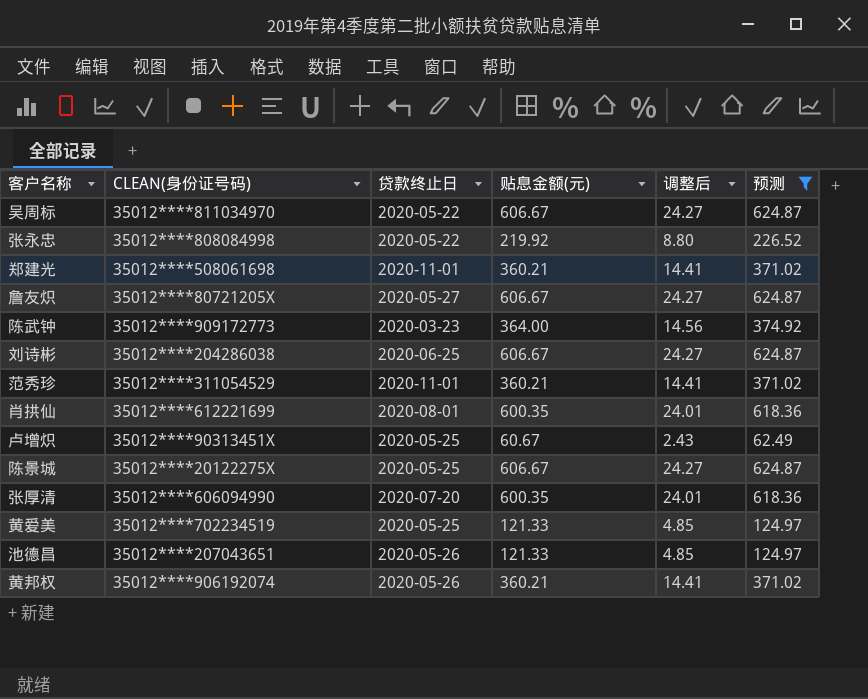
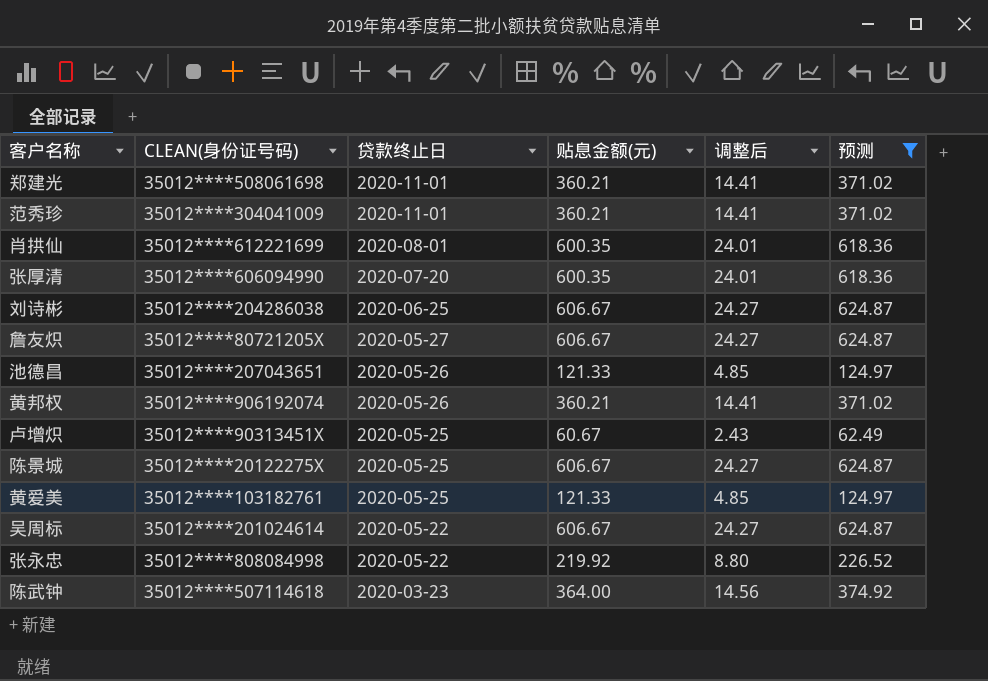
row order: none -> 贷款终止日 descending
范秀珍 | CLEAN(身份证号码): 35012****311054529 -> 35012****304041009
黄爱美 | CLEAN(身份证号码): 35012****702234519 -> 35012****103182761
吴周标 | CLEAN(身份证号码): 35012****811034970 -> 35012****201024614
陈武钟 | CLEAN(身份证号码): 35012****909172773 -> 35012****507114618

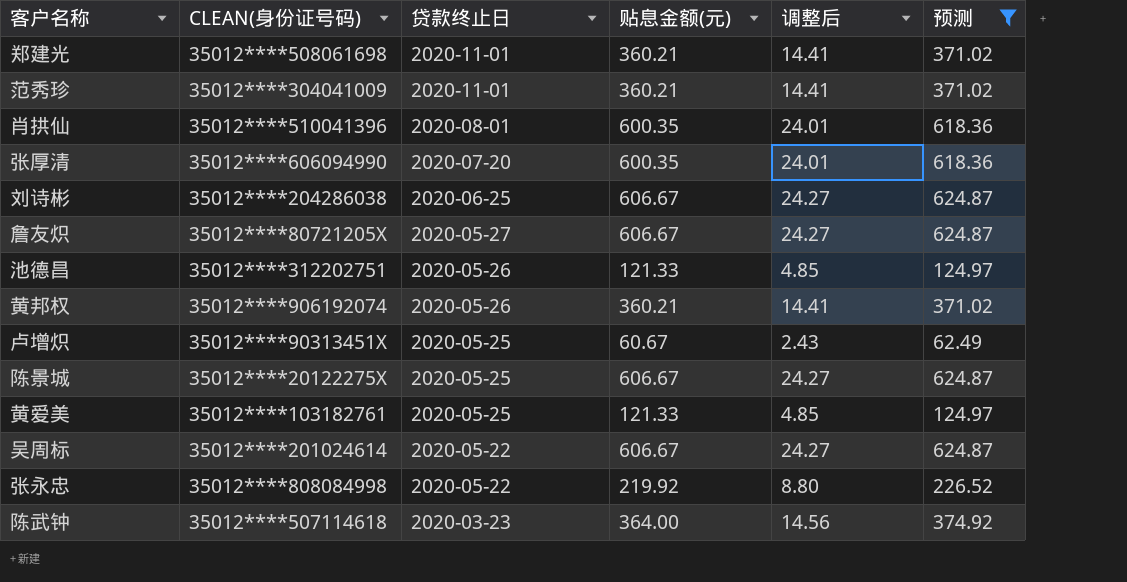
肖拱仙 | CLEAN(身份证号码): 35012****612221699 -> 35012****510041396
池德昌 | CLEAN(身份证号码): 35012****207043651 -> 35012****312202751

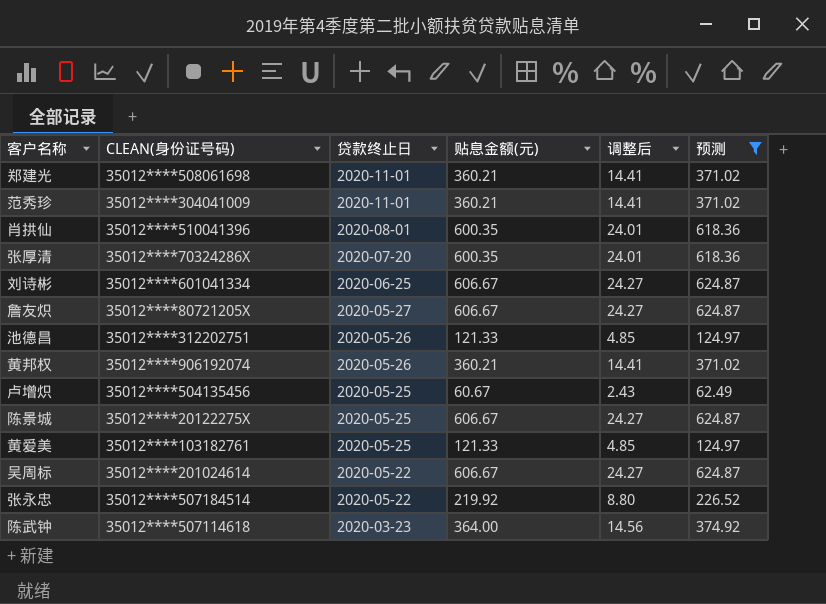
张厚清 | CLEAN(身份证号码): 35012****606094990 -> 35012****70324286X
刘诗彬 | CLEAN(身份证号码): 35012****204286038 -> 35012****601041334
卢增炽 | CLEAN(身份证号码): 35012****90313451X -> 35012****504135456
张永忠 | CLEAN(身份证号码): 35012****808084998 -> 35012****507184514

